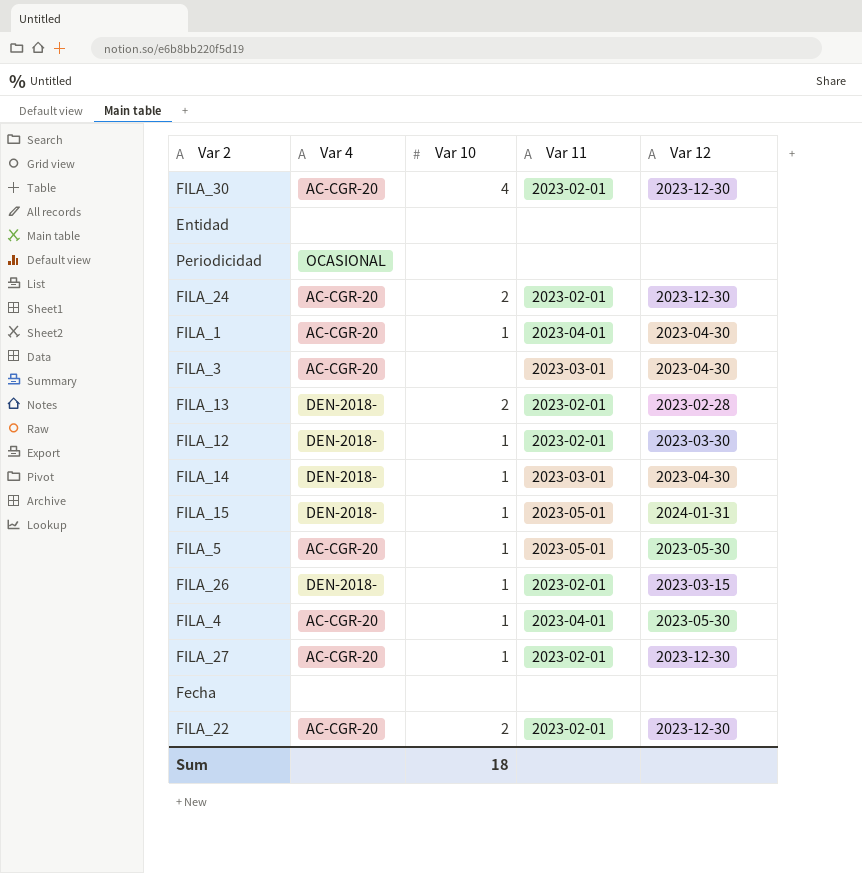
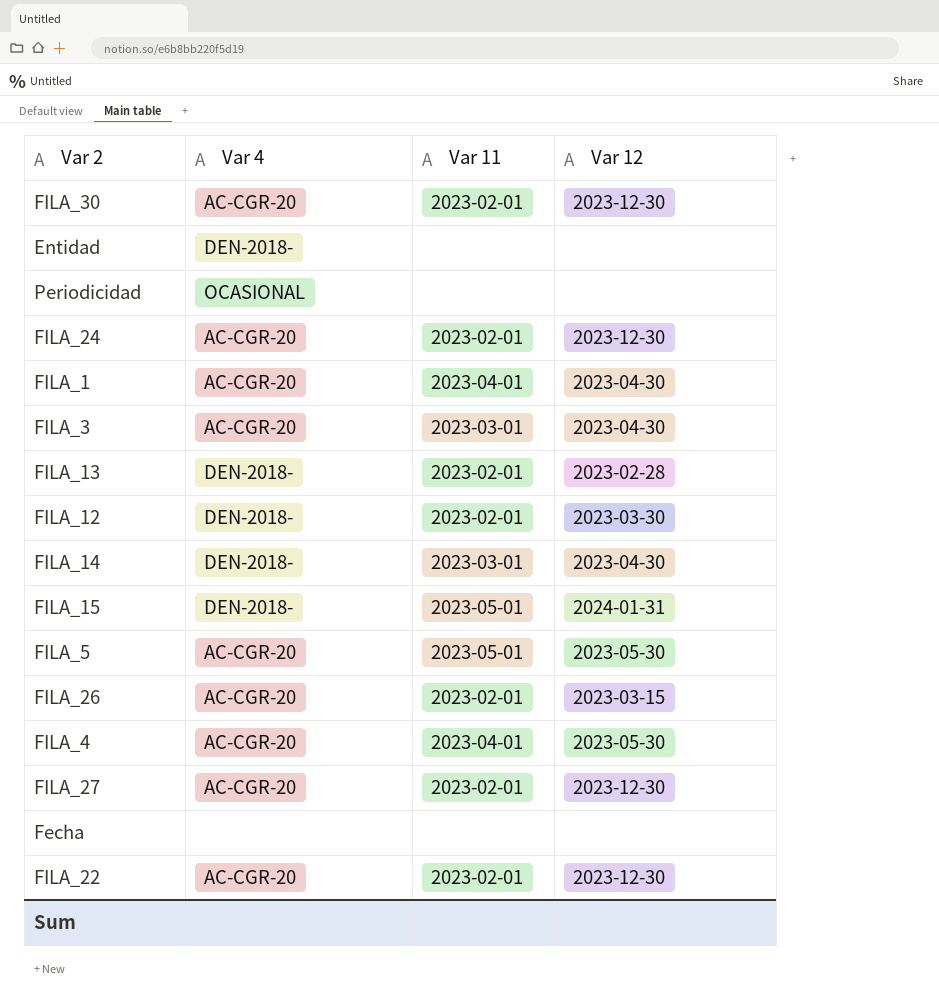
column Var 10 | position: 3 -> none
Entidad | Var 4: none -> DEN-2018-
FILA_26 | Var 4: DEN-2018- -> AC-CGR-20

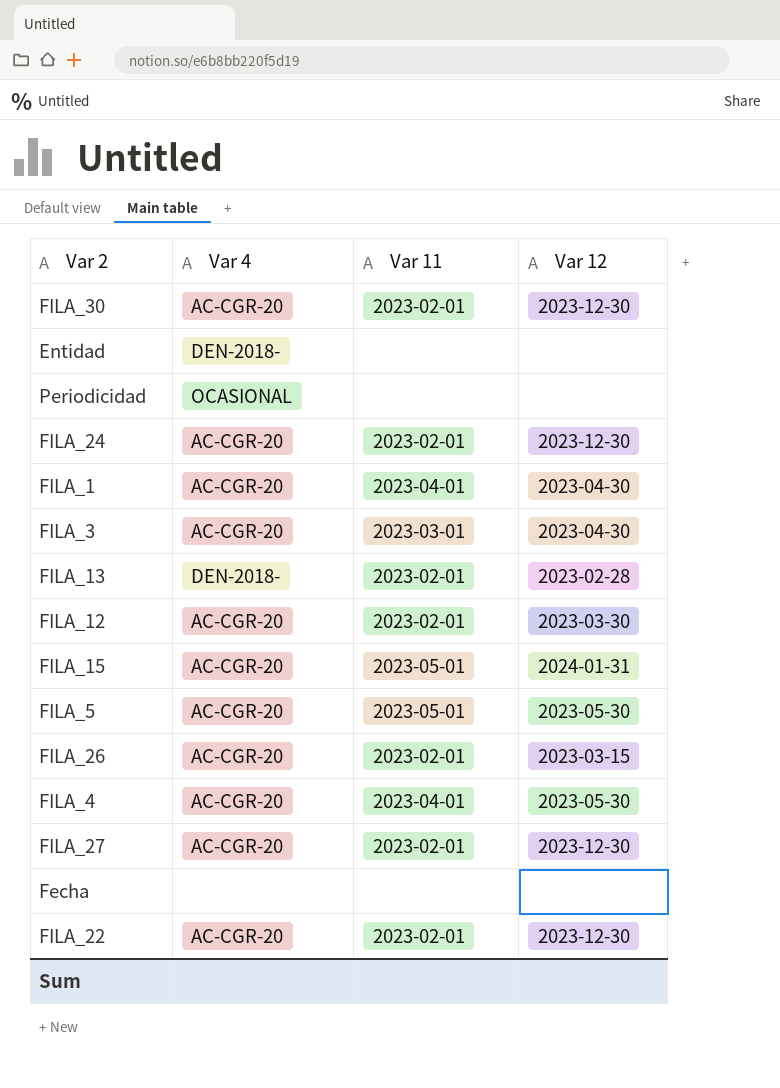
row FILA_14: DEN-2018- | 2023-03-01 | 2023-04-30 -> none
FILA_12 | Var 4: DEN-2018- -> AC-CGR-20
FILA_15 | Var 4: DEN-2018- -> AC-CGR-20

